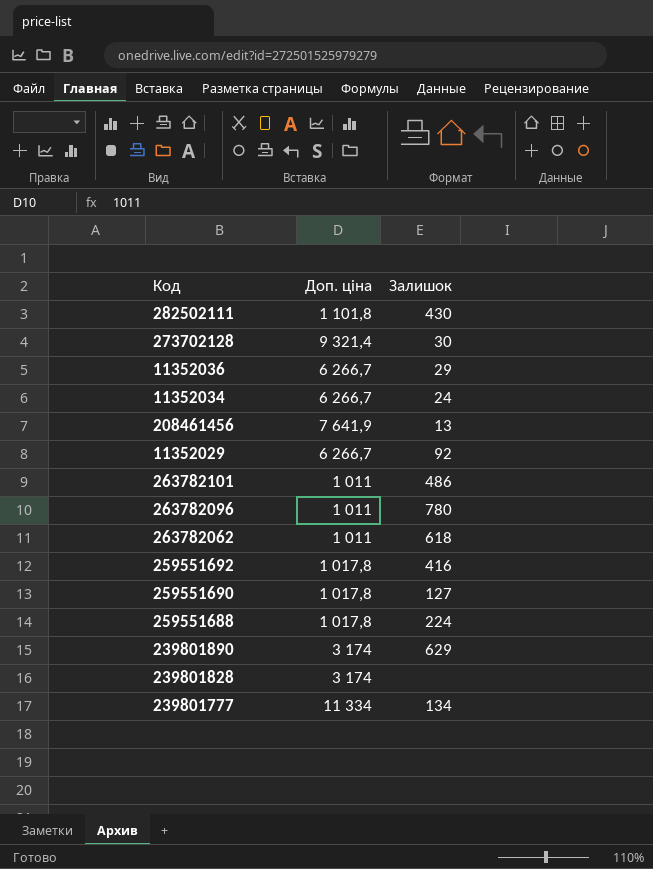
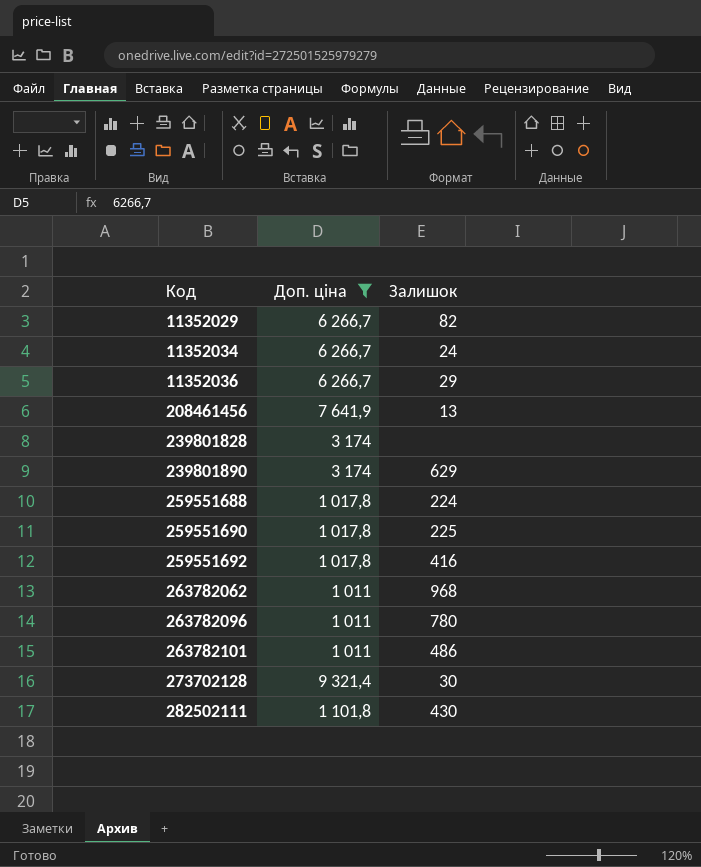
filter: none -> Доп. ціна != 11 334
row order: none -> Код ascending
11352029 | Залишок: 92 -> 82
259551690 | Залишок: 127 -> 225
263782062 | Залишок: 618 -> 968

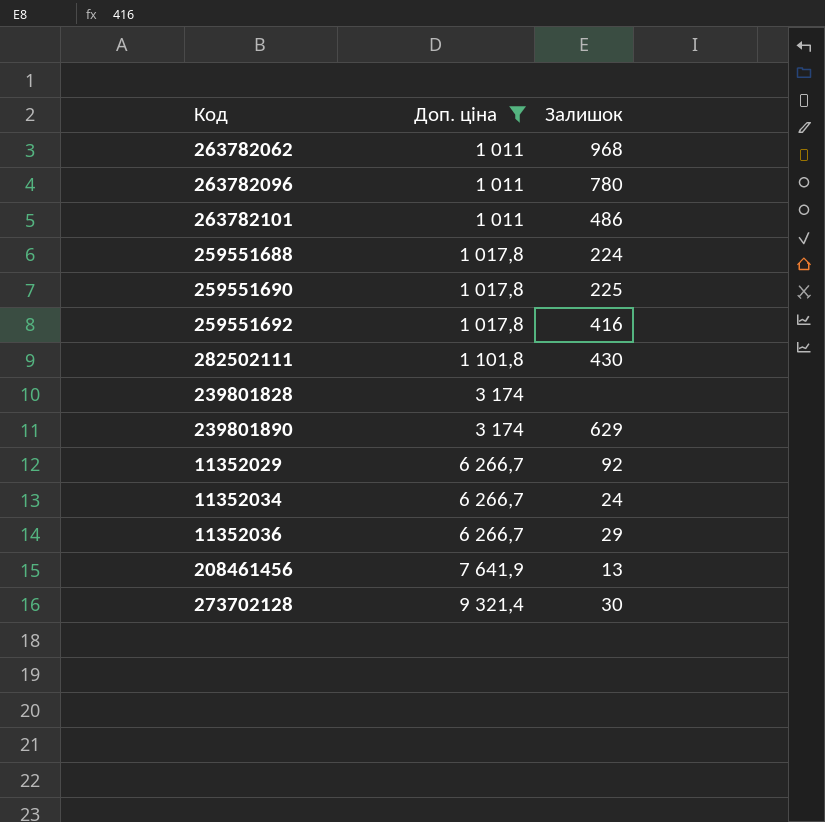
row order: Код ascending -> Доп. ціна ascending
11352029 | Залишок: 82 -> 92

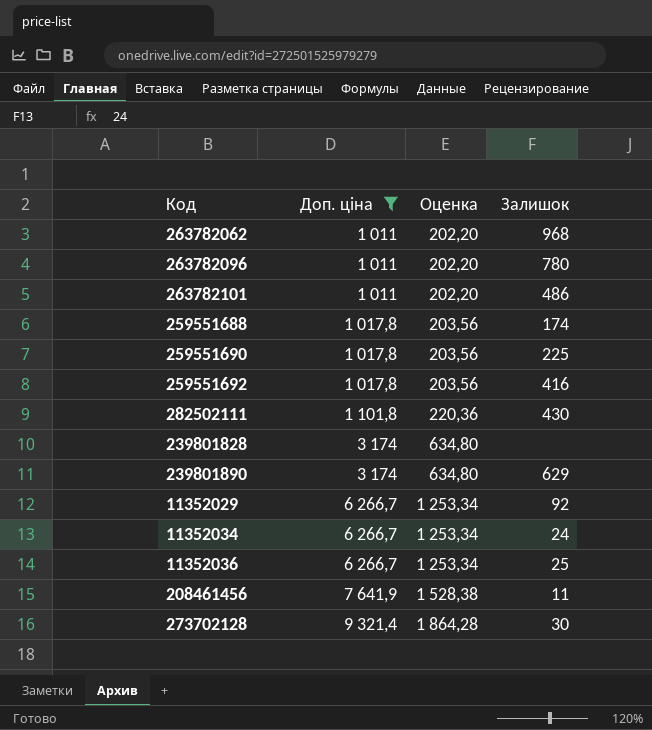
column Оценка | formula: none -> [Доп. ціна] * 0,2
259551688 | Залишок: 224 -> 174
11352036 | Залишок: 29 -> 25
208461456 | Залишок: 13 -> 11

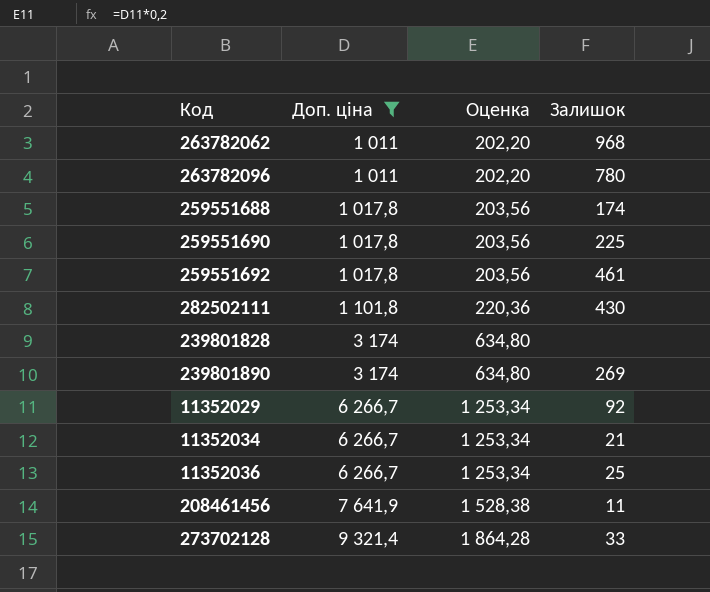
row 263782101: 1 011 | 202,20 | 486 -> none
259551692 | Залишок: 416 -> 461
239801890 | Залишок: 629 -> 269
11352034 | Залишок: 24 -> 21
273702128 | Залишок: 30 -> 33

